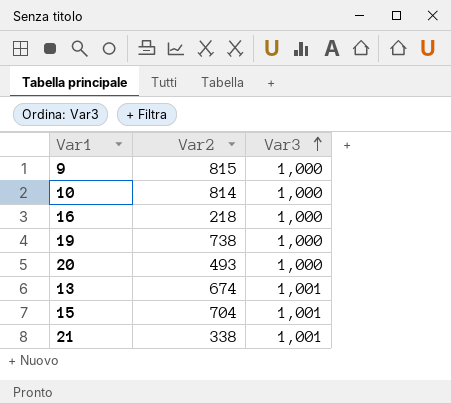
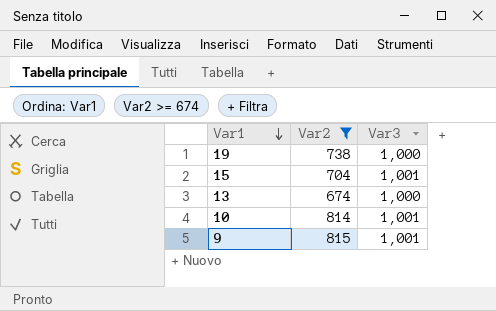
filter: none -> Var2 >= 674
row order: Var3 ascending -> Var1 descending
13 | Var3: 1,001 -> 1,000
10 | Var3: 1,000 -> 1,001
9 | Var3: 1,000 -> 1,001

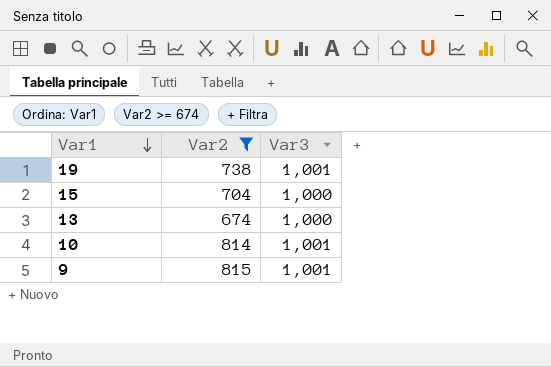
19 | Var3: 1,000 -> 1,001
15 | Var3: 1,001 -> 1,000

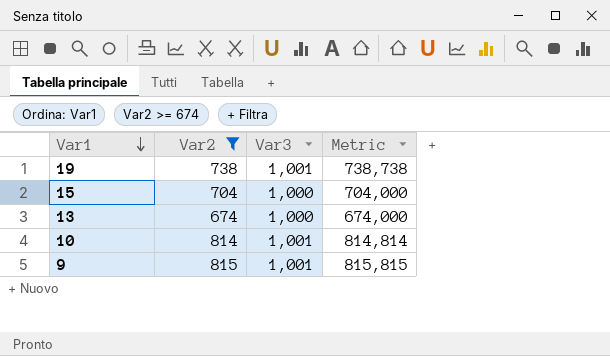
column Metric | formula: none -> [Var2] * [Var3]

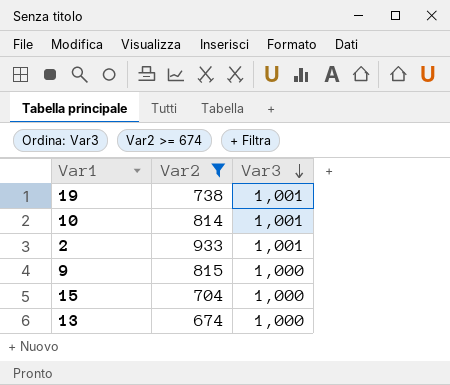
row order: Var1 descending -> Var3 descending
column Metric | formula: [Var2] * [Var3] -> none
row 2: none -> 933 | 1,001
9 | Var3: 1,001 -> 1,000

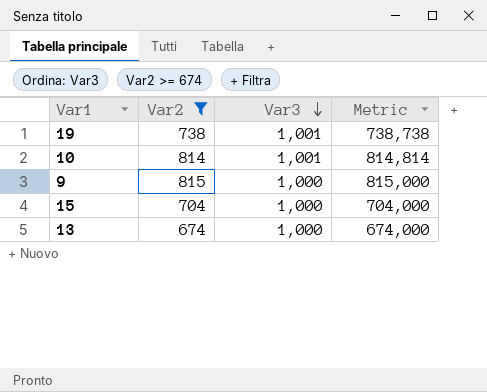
column Metric | formula: none -> [Var2] * [Var3]
row 2: 933 | 1,001 -> none

